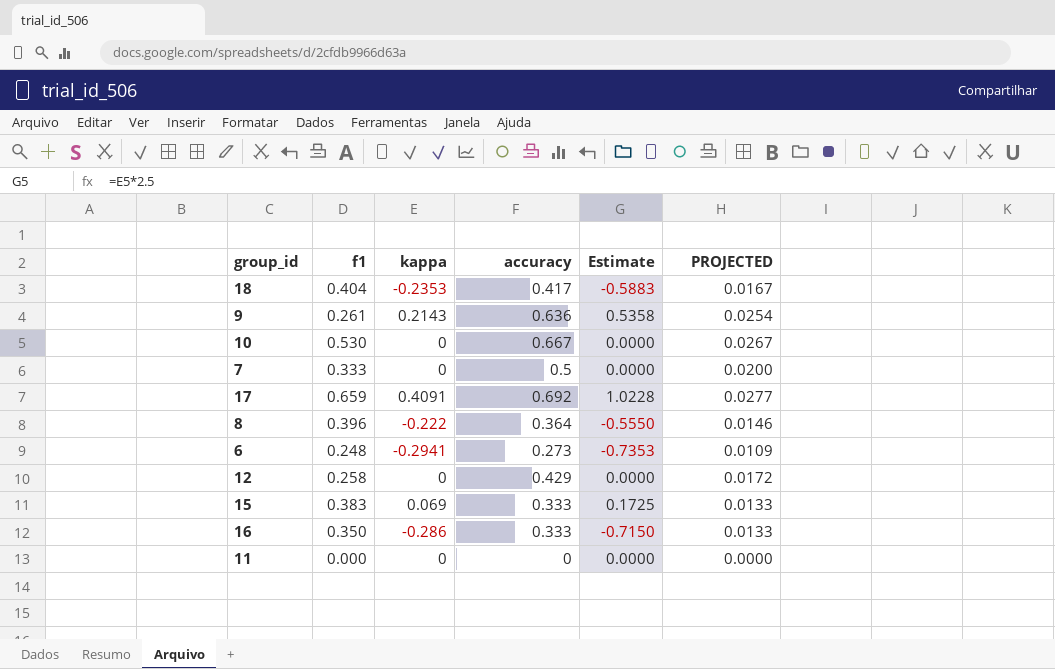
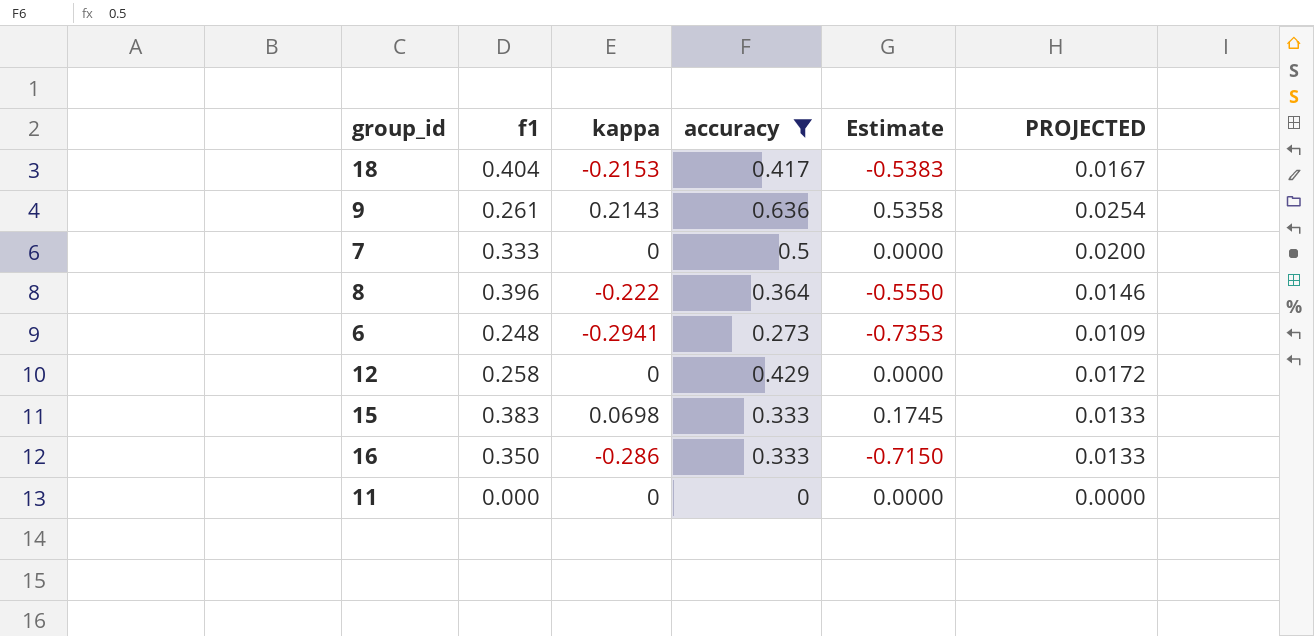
filter: none -> accuracy <= 0.636
18 | kappa: -0.2353 -> -0.2153
18 | Estimate: -0.5883 -> -0.5383
15 | kappa: 0.069 -> 0.0698
15 | Estimate: 0.1725 -> 0.1745

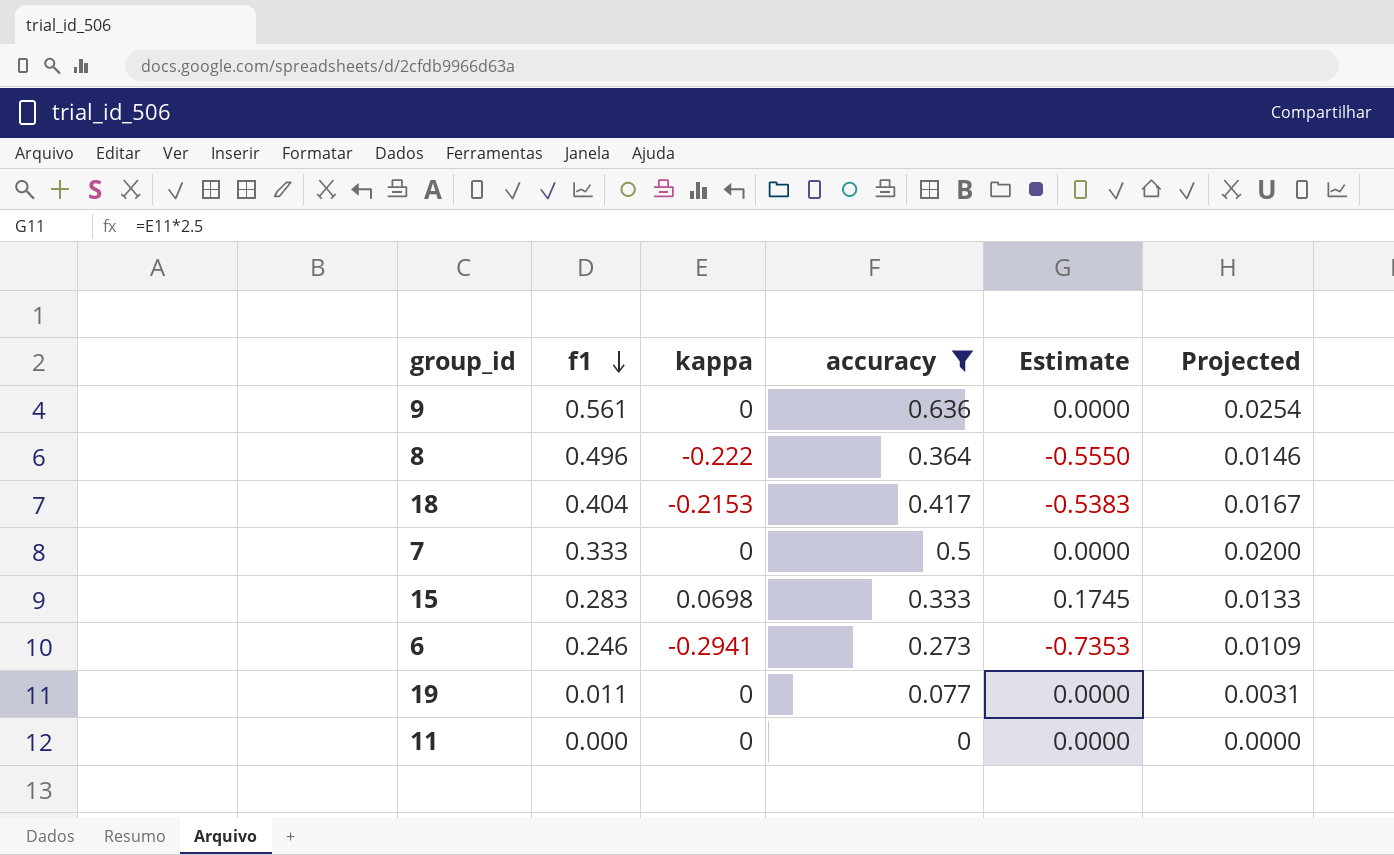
row order: none -> f1 descending
column name: PROJECTED -> Projected
row 12: 0.258 | 0 | 0.429 | 0.0000 | 0.0172 -> none
row 16: 0.350 | -0.286 | 0.333 | -0.7150 | 0.0133 -> none
9 | f1: 0.261 -> 0.561
9 | kappa: 0.2143 -> 0
9 | Estimate: 0.5358 -> 0.0000
8 | f1: 0.396 -> 0.496
15 | f1: 0.383 -> 0.283
6 | f1: 0.248 -> 0.246
row 19: none -> 0.011 | 0 | 0.077 | 0.0000 | 0.0031

